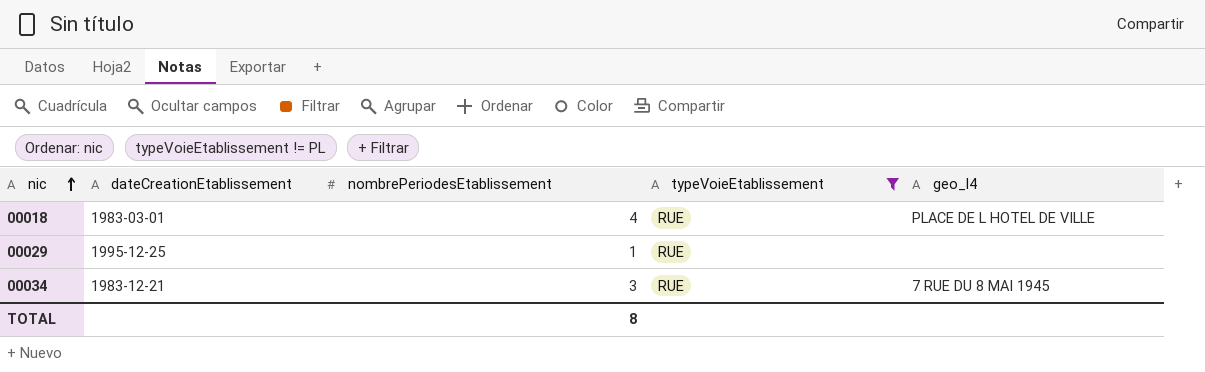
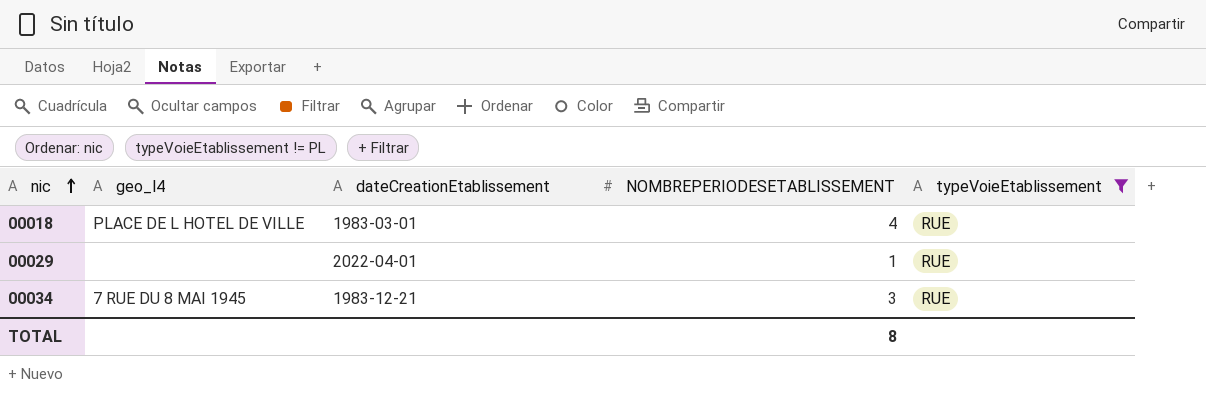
column geo_l4 | position: 5 -> 2
column name: nombrePeriodesEtablissement -> NOMBREPERIODESETABLISSEMENT
00029 | dateCreationEtablissement: 1995-12-25 -> 2022-04-01

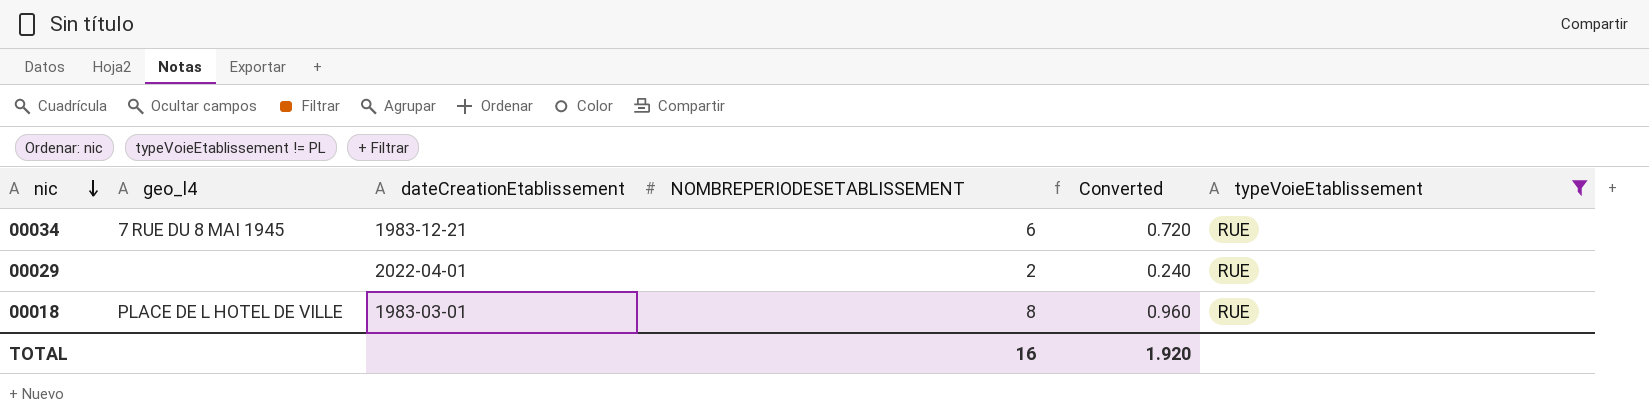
row order: nic ascending -> nic descending
column Converted | formula: none -> [NOMBREPERIODESETABLISSEMENT] * 0.12
00034 | NOMBREPERIODESETABLISSEMENT: 3 -> 6
00029 | NOMBREPERIODESETABLISSEMENT: 1 -> 2
00018 | NOMBREPERIODESETABLISSEMENT: 4 -> 8
TOTAL | NOMBREPERIODESETABLISSEMENT: 8 -> 16

